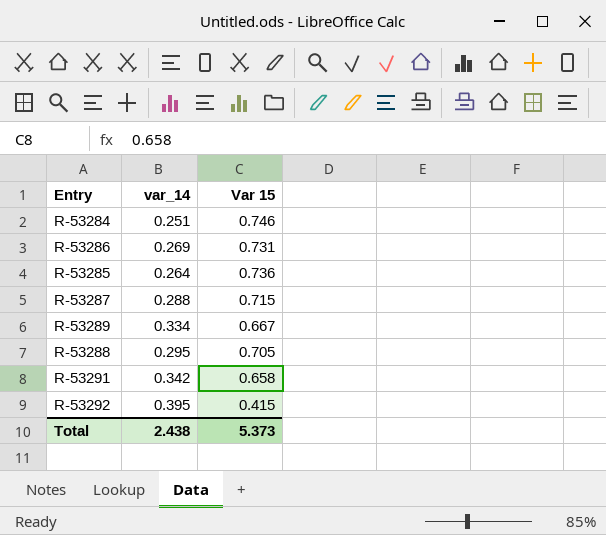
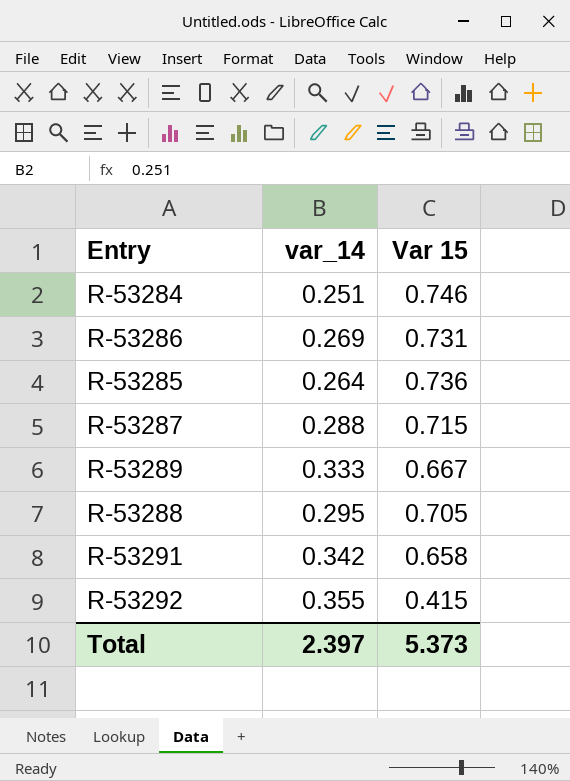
R-53289 | var_14: 0.334 -> 0.333
R-53292 | var_14: 0.395 -> 0.355
Total | var_14: 2.438 -> 2.397

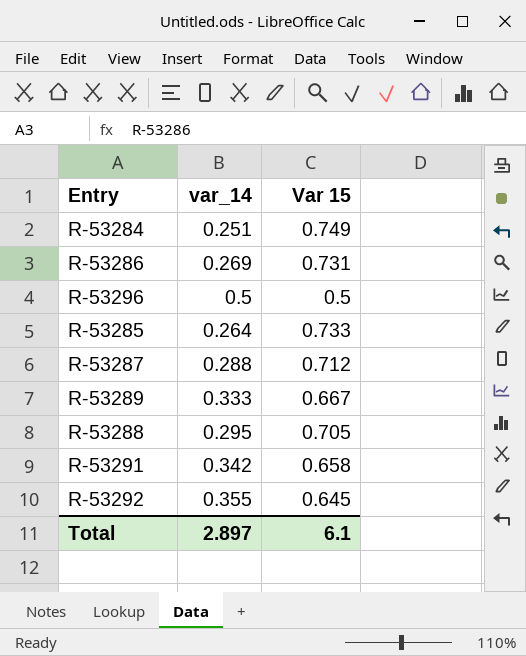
R-53284 | Var 15: 0.746 -> 0.749
row R-53296: none -> 0.5 | 0.5
R-53285 | Var 15: 0.736 -> 0.733
R-53287 | Var 15: 0.715 -> 0.712
R-53292 | Var 15: 0.415 -> 0.645
Total | var_14: 2.397 -> 2.897
Total | Var 15: 5.373 -> 6.1

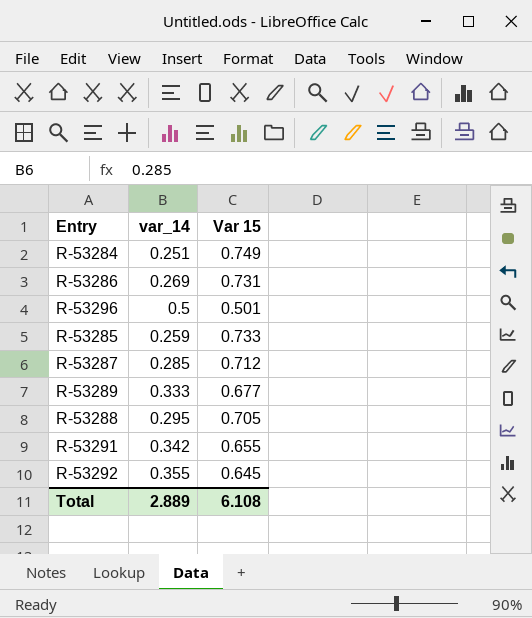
R-53296 | Var 15: 0.5 -> 0.501
R-53285 | var_14: 0.264 -> 0.259
R-53287 | var_14: 0.288 -> 0.285
R-53289 | Var 15: 0.667 -> 0.677
R-53291 | Var 15: 0.658 -> 0.655
Total | var_14: 2.897 -> 2.889
Total | Var 15: 6.1 -> 6.108

